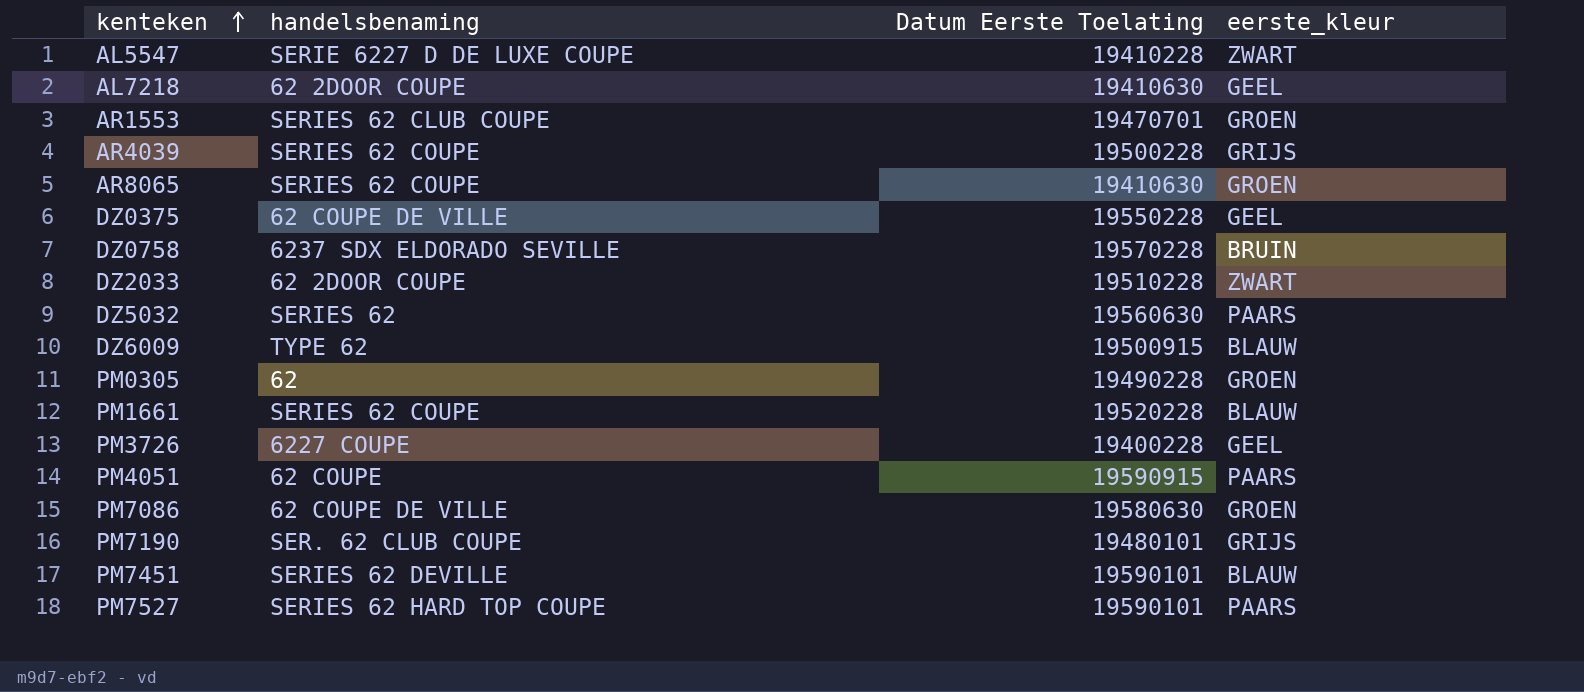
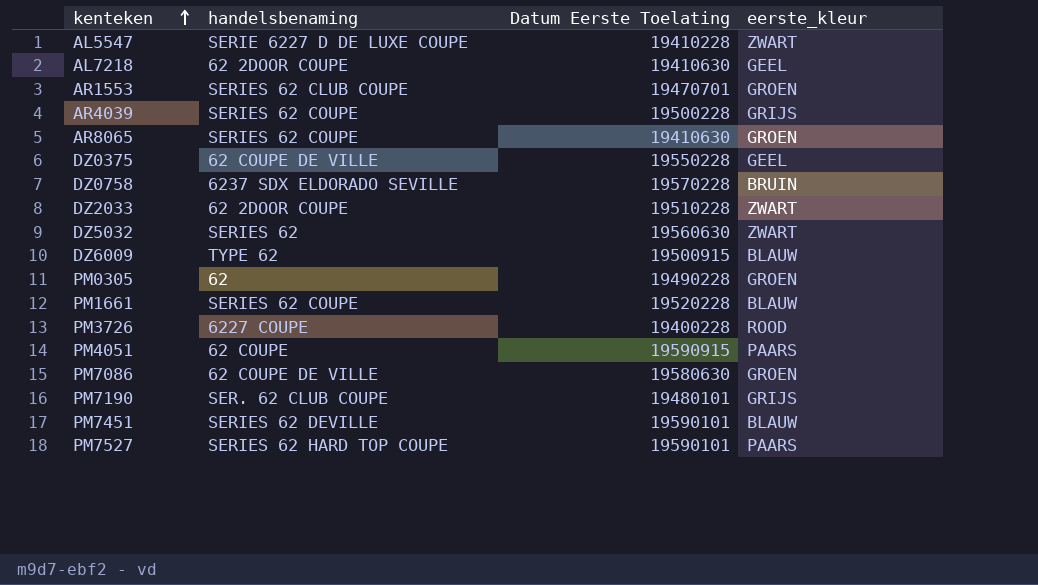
DZ5032 | eerste_kleur: PAARS -> ZWART
PM3726 | eerste_kleur: GEEL -> ROOD

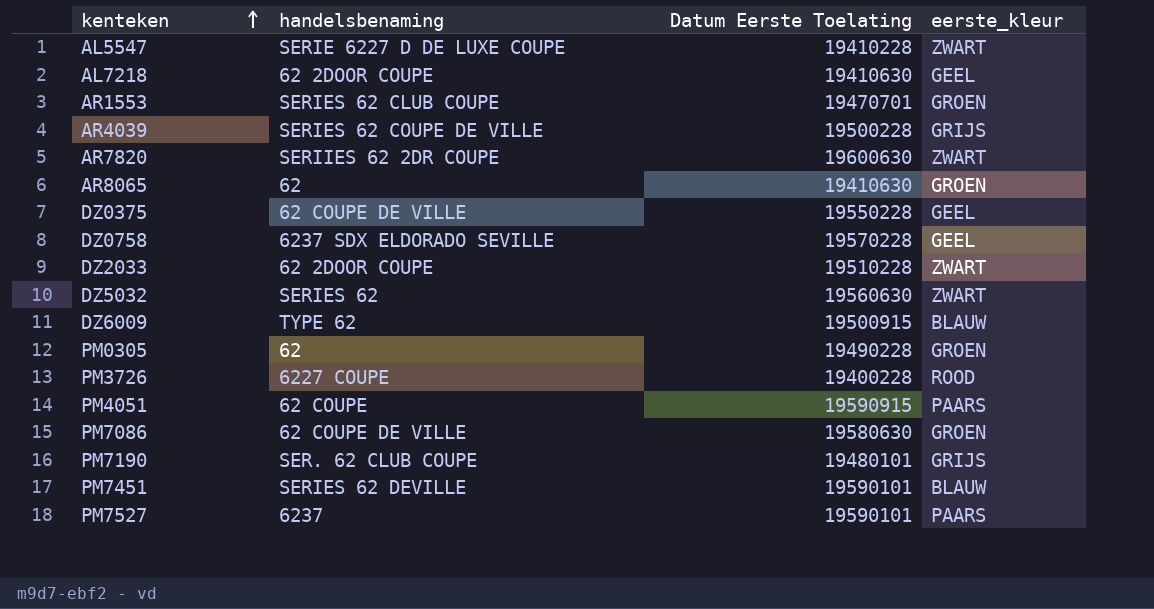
row PM1661: SERIES 62 COUPE | 19520228 | BLAUW -> none
AR4039 | handelsbenaming: SERIES 62 COUPE -> SERIES 62 COUPE DE VILLE
row AR7820: none -> SERIIES 62 2DR COUPE | 19600630 | ZWART
AR8065 | handelsbenaming: SERIES 62 COUPE -> 62
DZ0758 | eerste_kleur: BRUIN -> GEEL
PM7527 | handelsbenaming: SERIES 62 HARD TOP COUPE -> 6237

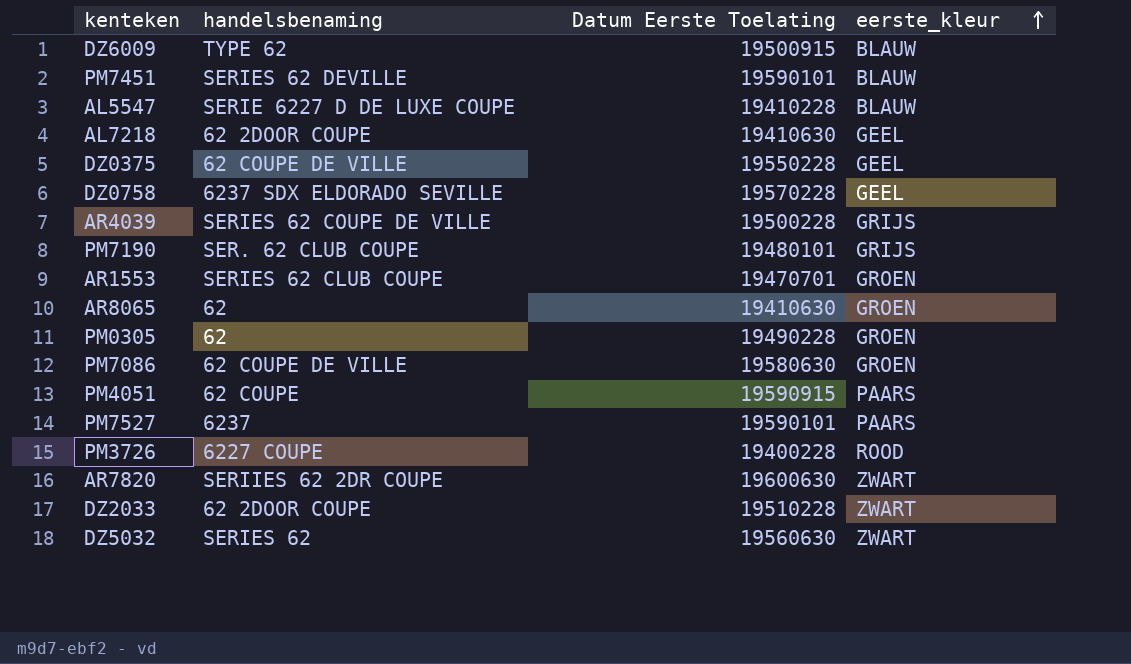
row order: kenteken ascending -> eerste_kleur ascending
AL5547 | eerste_kleur: ZWART -> BLAUW

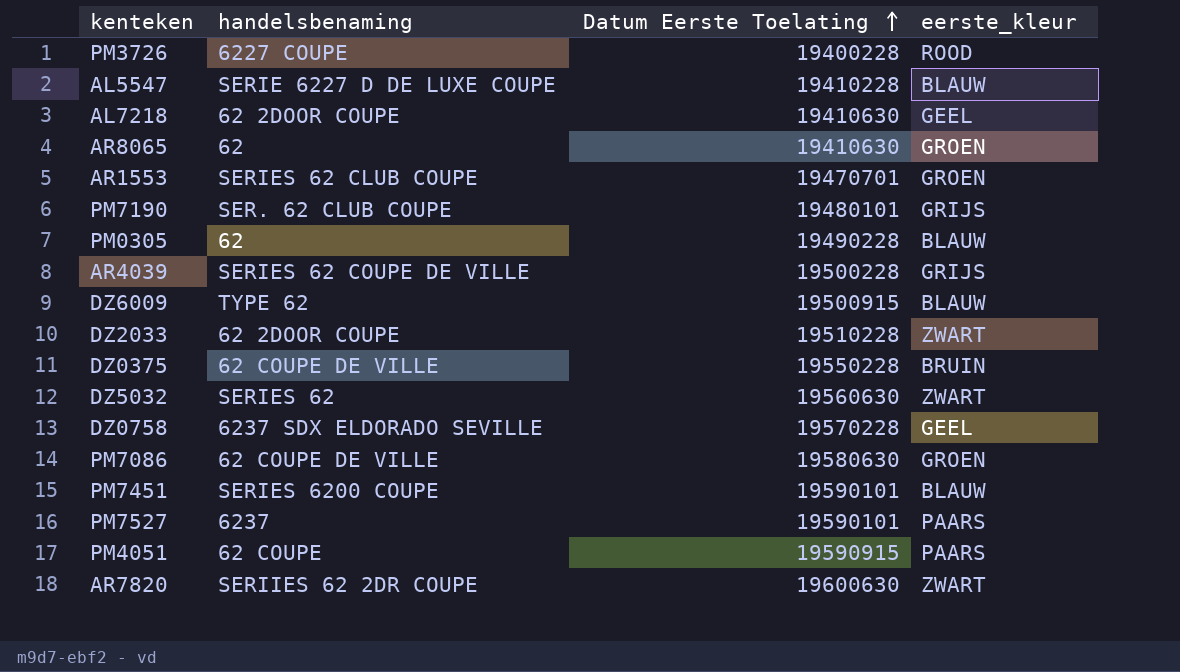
row order: eerste_kleur ascending -> Datum Eerste Toelating ascending
PM0305 | eerste_kleur: GROEN -> BLAUW
DZ0375 | eerste_kleur: GEEL -> BRUIN
PM7451 | handelsbenaming: SERIES 62 DEVILLE -> SERIES 6200 COUPE

